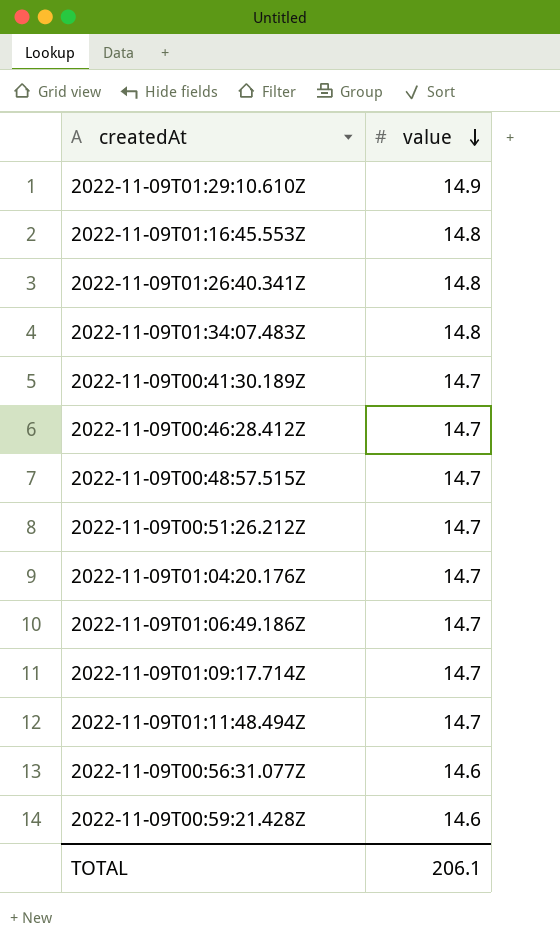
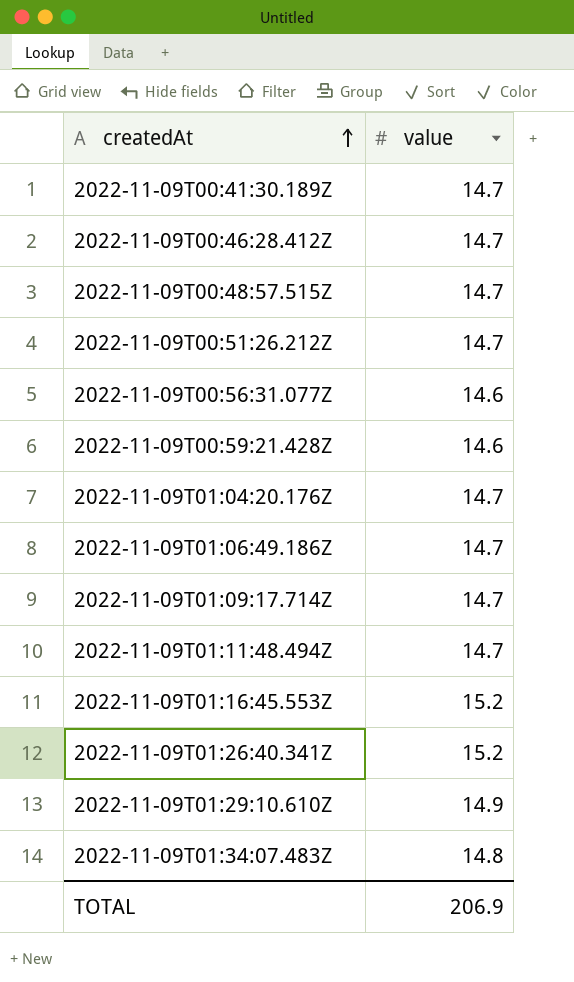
row order: value descending -> createdAt ascending
2022-11-09T01:16:45.553Z | value: 14.8 -> 15.2
2022-11-09T01:26:40.341Z | value: 14.8 -> 15.2
TOTAL | value: 206.1 -> 206.9

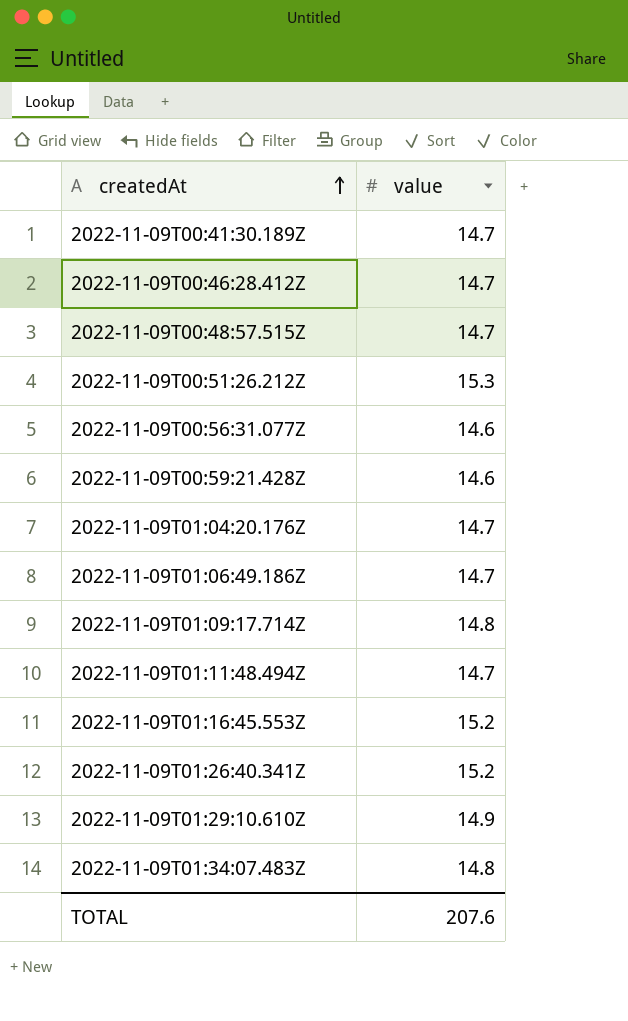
2022-11-09T00:51:26.212Z | value: 14.7 -> 15.3
2022-11-09T01:09:17.714Z | value: 14.7 -> 14.8
TOTAL | value: 206.9 -> 207.6

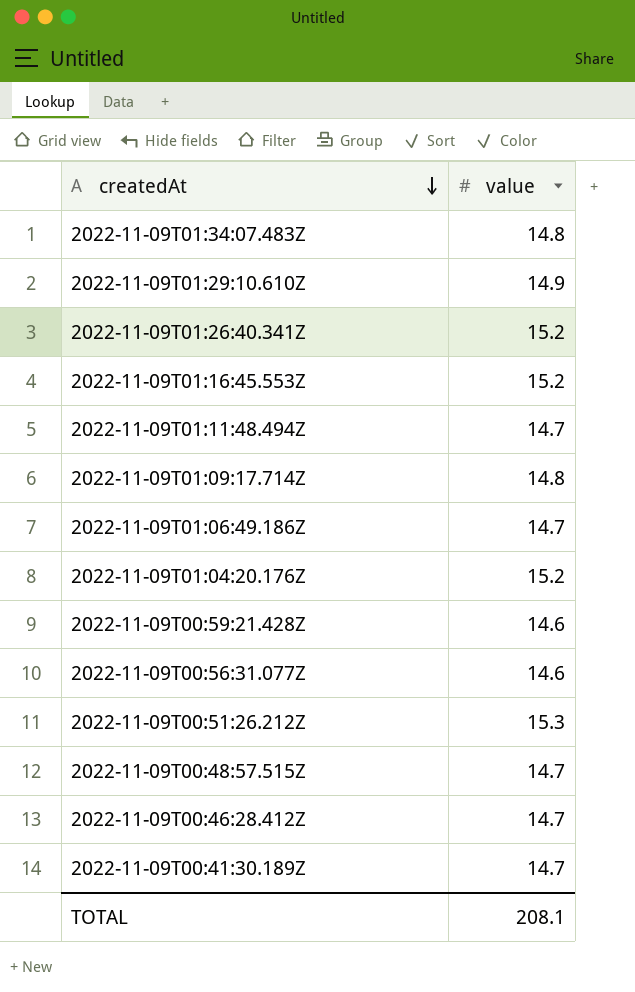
row order: createdAt ascending -> createdAt descending
2022-11-09T01:04:20.176Z | value: 14.7 -> 15.2
TOTAL | value: 207.6 -> 208.1

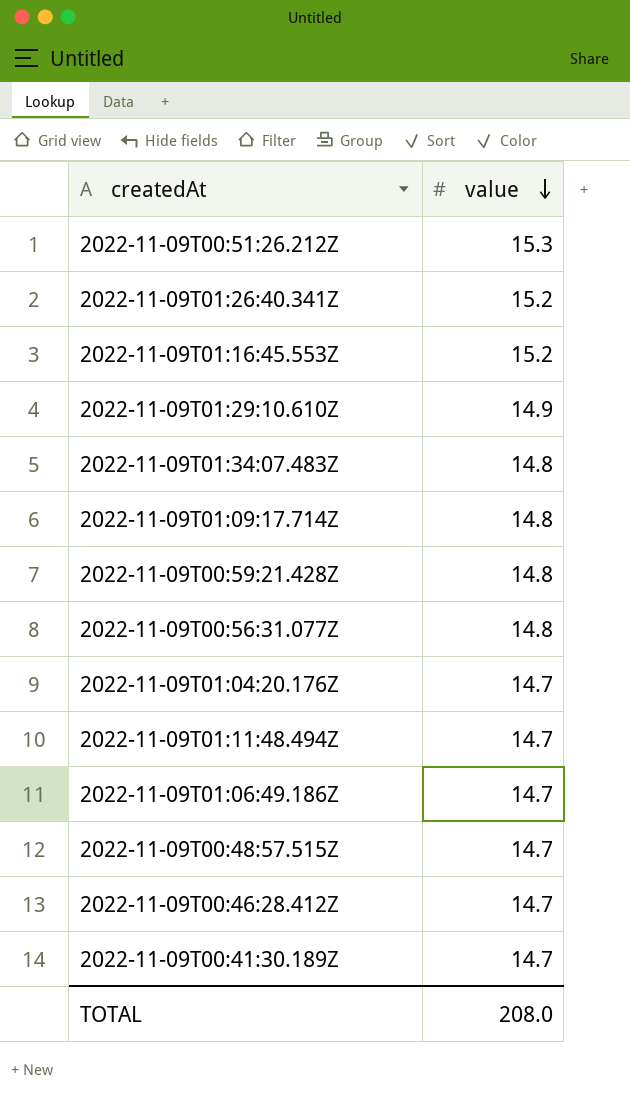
row order: createdAt descending -> value descending
2022-11-09T00:59:21.428Z | value: 14.6 -> 14.8
2022-11-09T00:56:31.077Z | value: 14.6 -> 14.8
2022-11-09T01:04:20.176Z | value: 15.2 -> 14.7
TOTAL | value: 208.1 -> 208.0

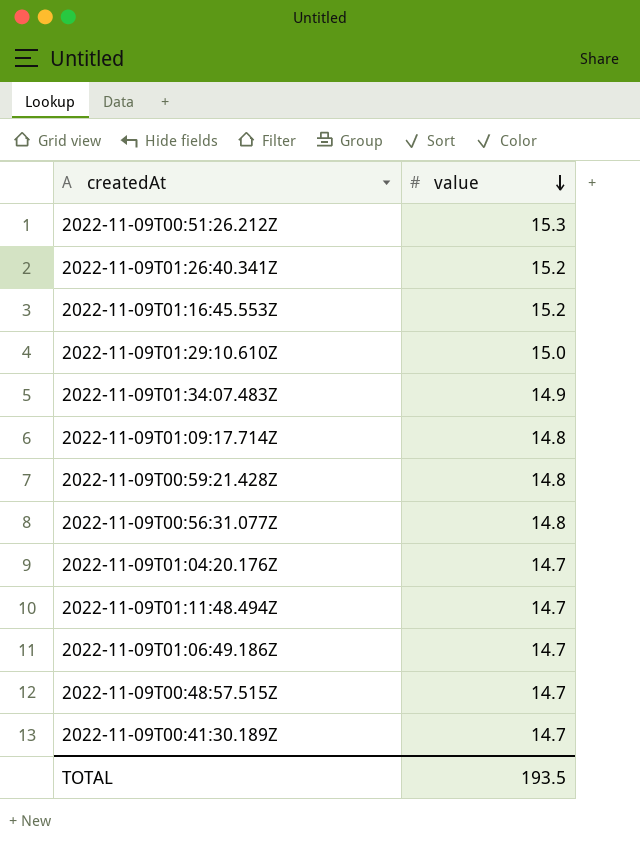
row 2022-11-09T00:46:28.412Z: 14.7 -> none
2022-11-09T01:29:10.610Z | value: 14.9 -> 15.0
2022-11-09T01:34:07.483Z | value: 14.8 -> 14.9
TOTAL | value: 208.0 -> 193.5

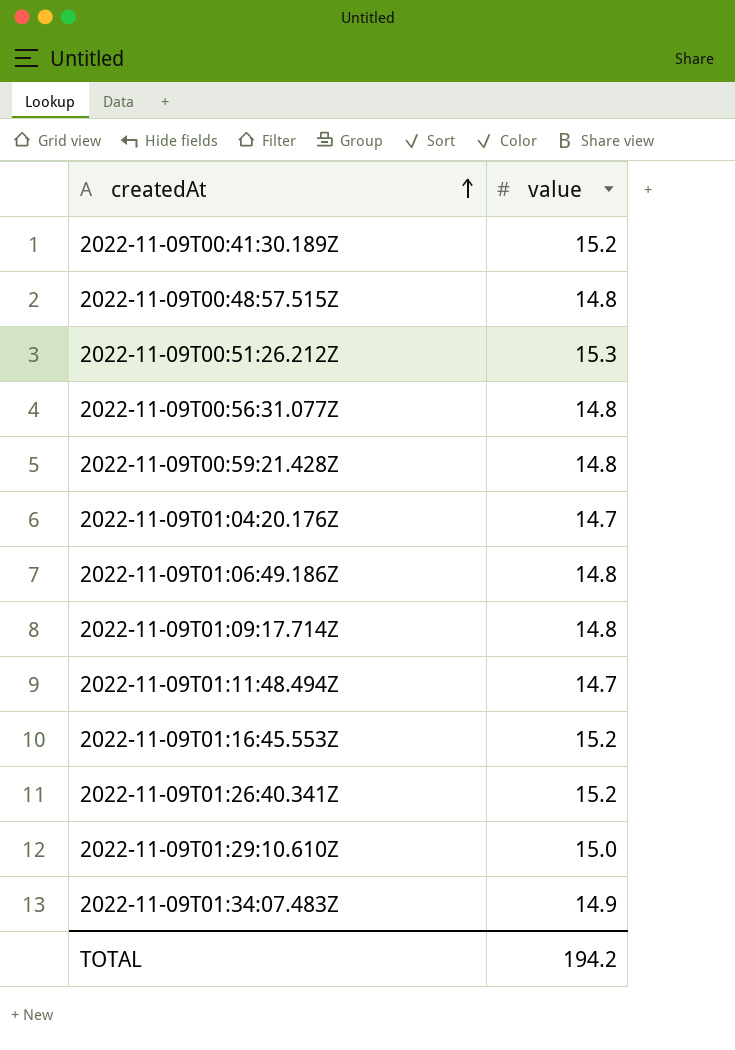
row order: value descending -> createdAt ascending
2022-11-09T00:41:30.189Z | value: 14.7 -> 15.2
2022-11-09T00:48:57.515Z | value: 14.7 -> 14.8
2022-11-09T01:06:49.186Z | value: 14.7 -> 14.8
TOTAL | value: 193.5 -> 194.2

